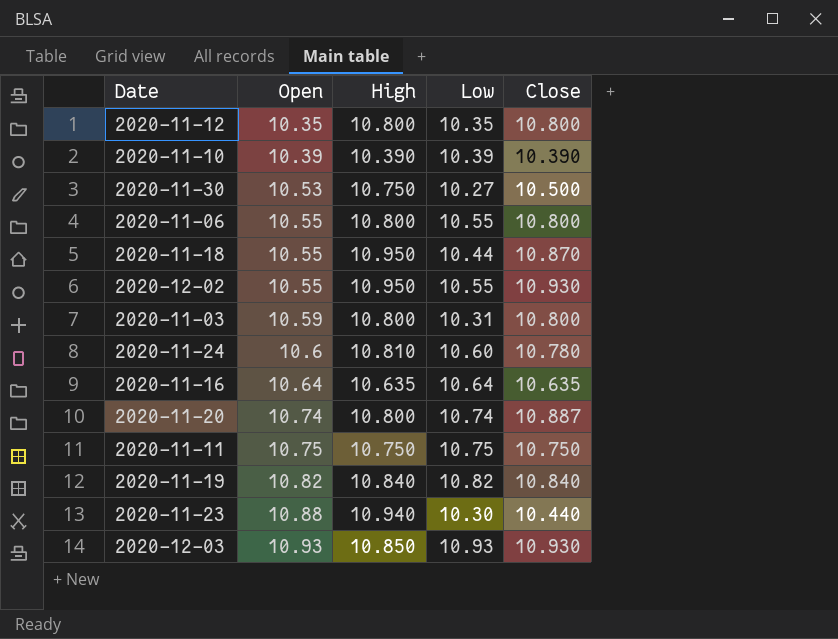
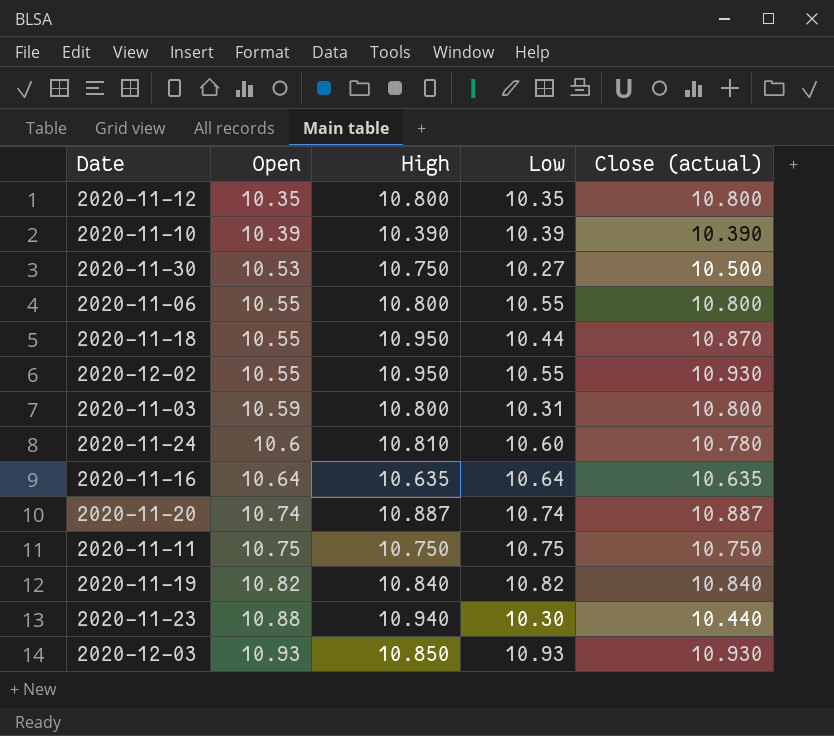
column name: Close -> Close (actual)
2020-11-20 | High: 10.800 -> 10.887

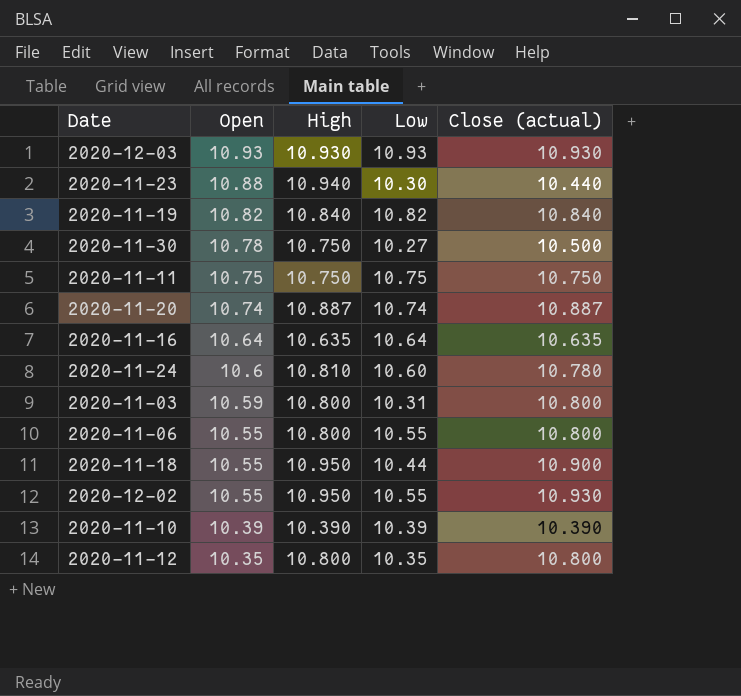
row order: Open ascending -> Open descending
2020-12-03 | High: 10.850 -> 10.930
2020-11-30 | Open: 10.53 -> 10.78
2020-11-18 | Close (actual): 10.870 -> 10.900

